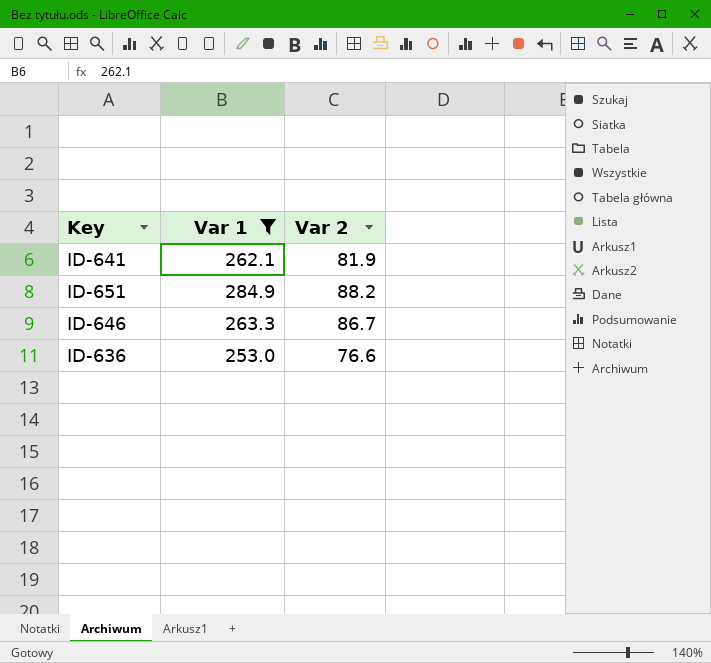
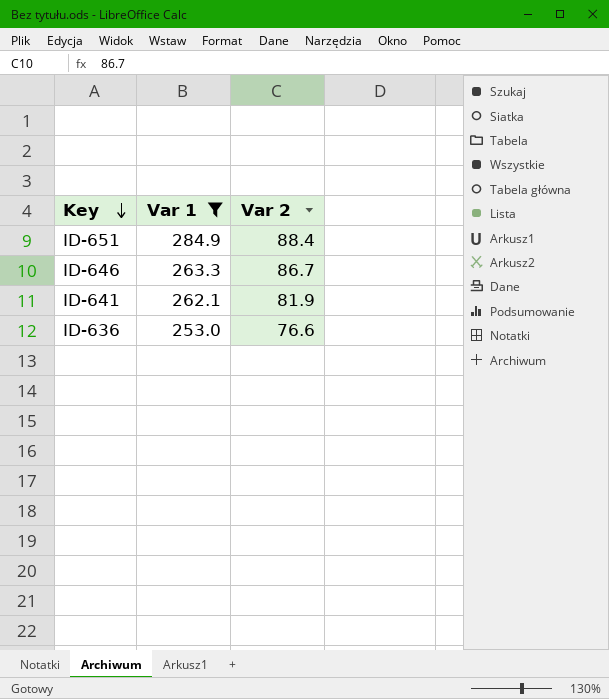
row order: none -> Key descending
ID-651 | Var 2: 88.2 -> 88.4

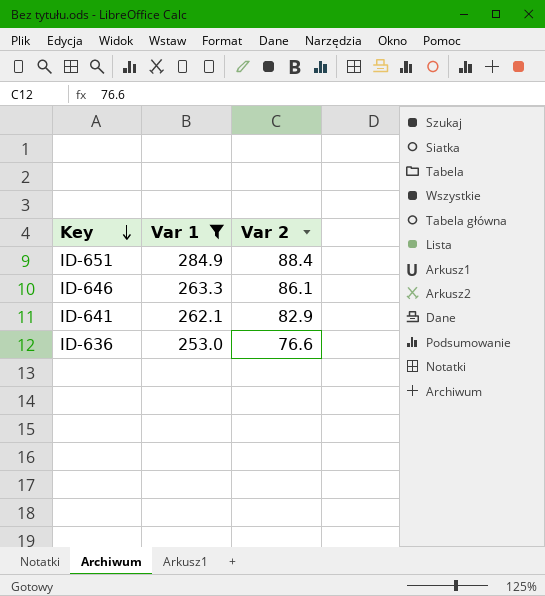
ID-646 | Var 2: 86.7 -> 86.1
ID-641 | Var 2: 81.9 -> 82.9

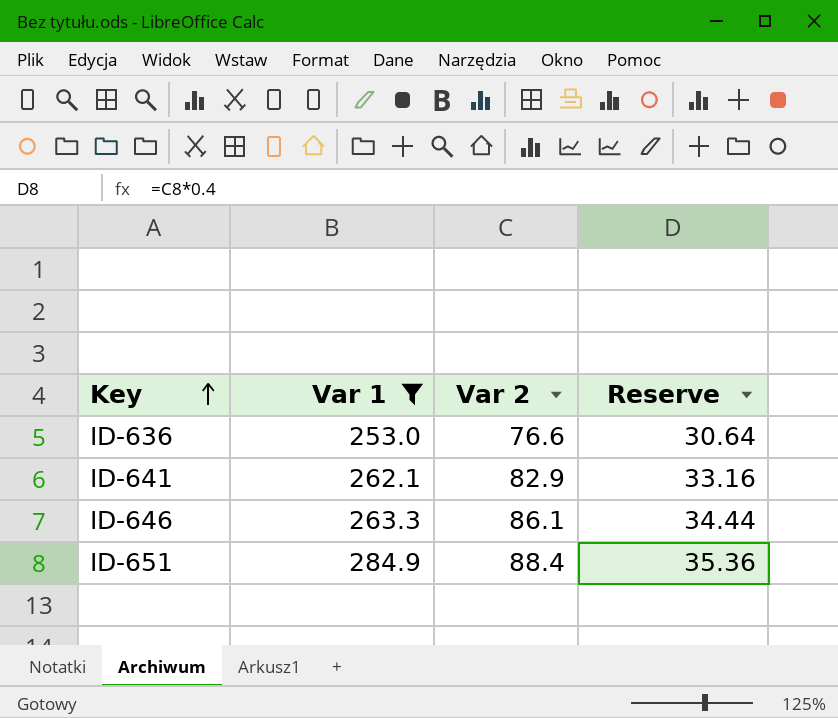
row order: Key descending -> Key ascending
column Reserve | formula: none -> [Var 2] * 0.4

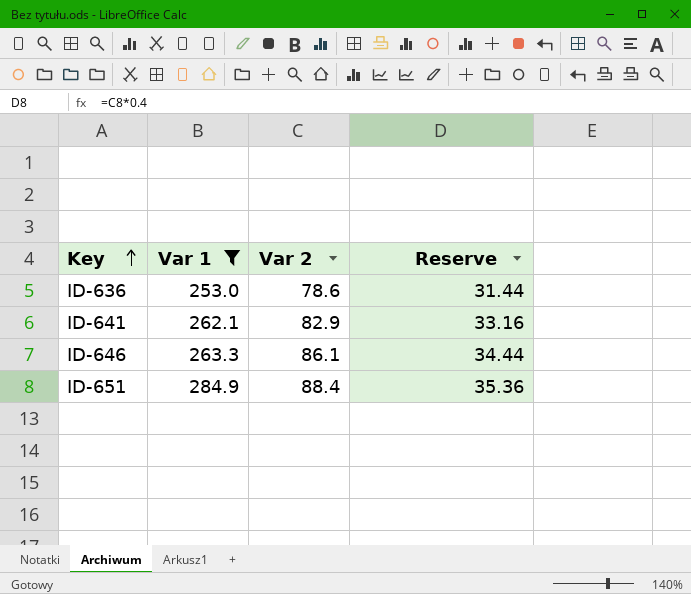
ID-636 | Var 2: 76.6 -> 78.6
ID-636 | Reserve: 30.64 -> 31.44

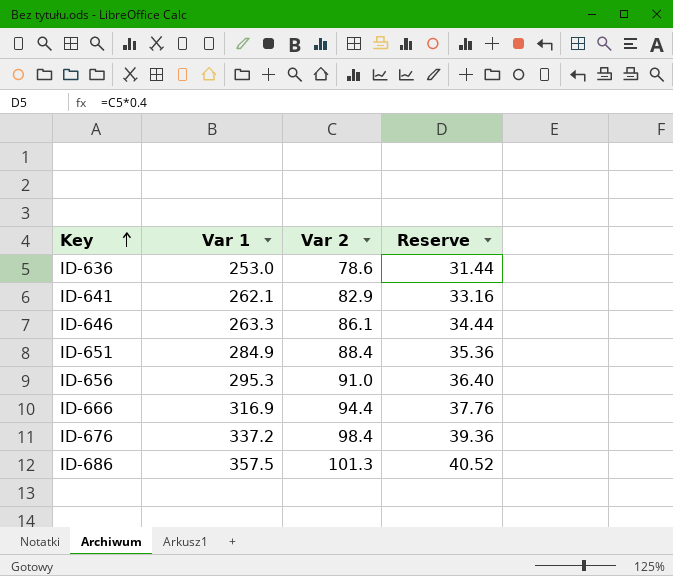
filter: Var 1 <= 284.9 -> none

